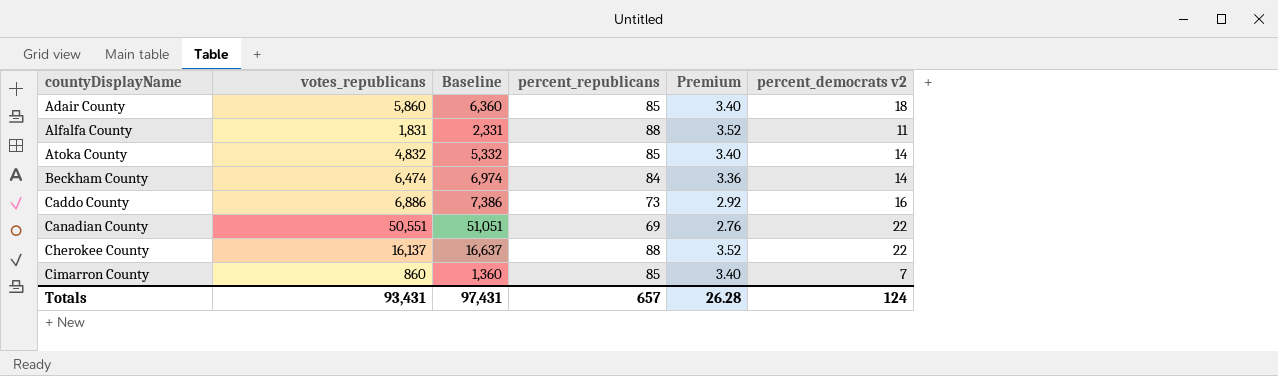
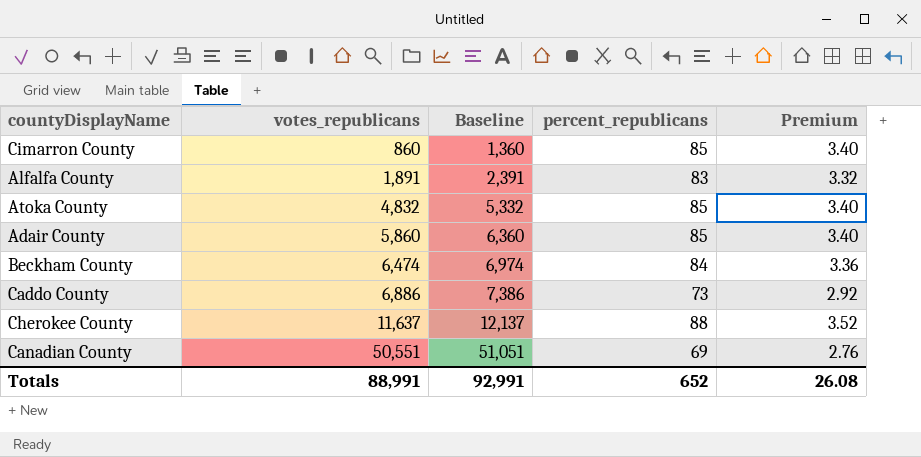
row order: countyDisplayName ascending -> votes_republicans ascending
column percent_democrats v2 | position: 6 -> none
Alfalfa County | votes_republicans: 1,831 -> 1,891
Alfalfa County | Baseline: 2,331 -> 2,391
Alfalfa County | percent_republicans: 88 -> 83
Alfalfa County | Premium: 3.52 -> 3.32
Cherokee County | votes_republicans: 16,137 -> 11,637
Cherokee County | Baseline: 16,637 -> 12,137
Totals | votes_republicans: 93,431 -> 88,991
Totals | Baseline: 97,431 -> 92,991
Totals | percent_republicans: 657 -> 652
Totals | Premium: 26.28 -> 26.08

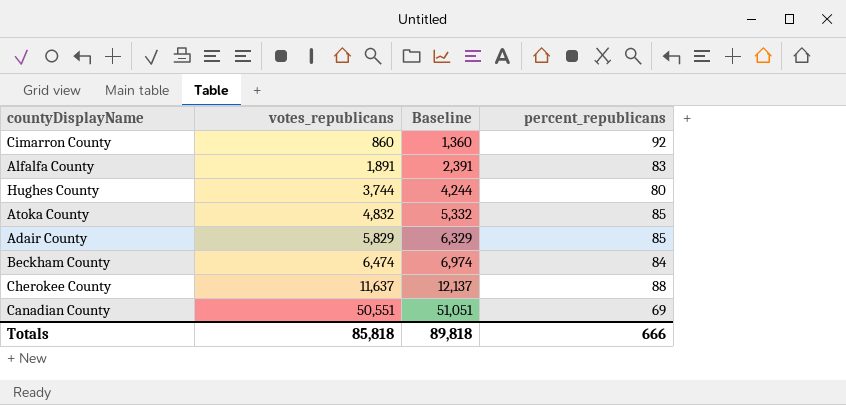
column Premium | formula: [percent_republicans] * 0.04 -> none
row Caddo County: 6,886 | 7,386 | 73 | 2.92 -> none
Cimarron County | percent_republicans: 85 -> 92
row Hughes County: none -> 3,744 | 4,244 | 80
Adair County | votes_republicans: 5,860 -> 5,829
Adair County | Baseline: 6,360 -> 6,329
Totals | votes_republicans: 88,991 -> 85,818
Totals | Baseline: 92,991 -> 89,818
Totals | percent_republicans: 652 -> 666

